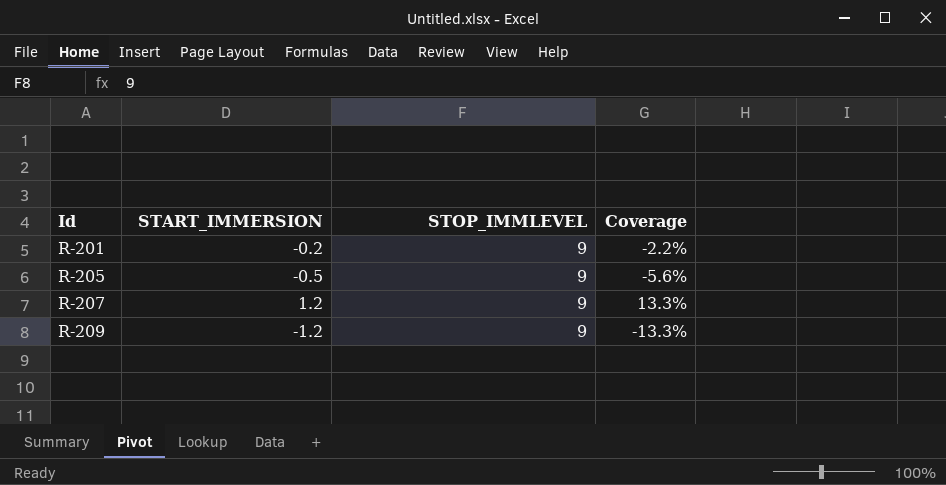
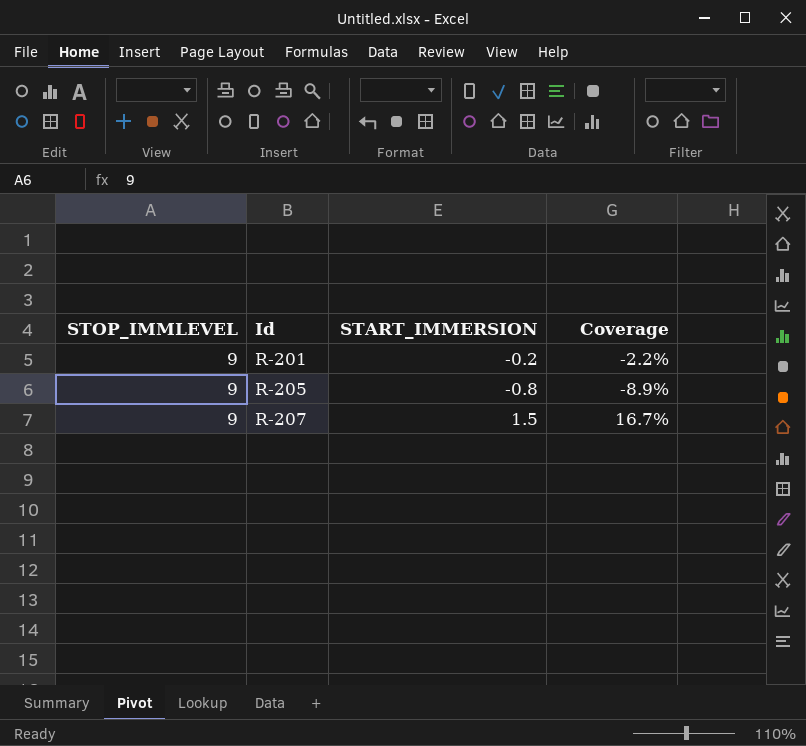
column STOP_IMMLEVEL | position: 3 -> 1
row R-209: -1.2 | 9 | -13.3% -> none
R-205 | START_IMMERSION: -0.5 -> -0.8
R-205 | Coverage: -5.6% -> -8.9%
R-207 | START_IMMERSION: 1.2 -> 1.5
R-207 | Coverage: 13.3% -> 16.7%

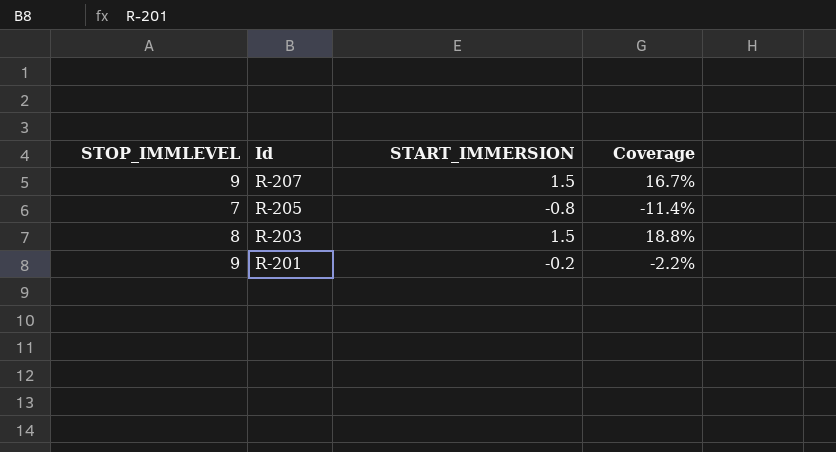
row order: Id ascending -> Id descending
R-205 | STOP_IMMLEVEL: 9 -> 7
R-205 | Coverage: -8.9% -> -11.4%
row R-203: none -> 8 | 1.5 | 18.8%

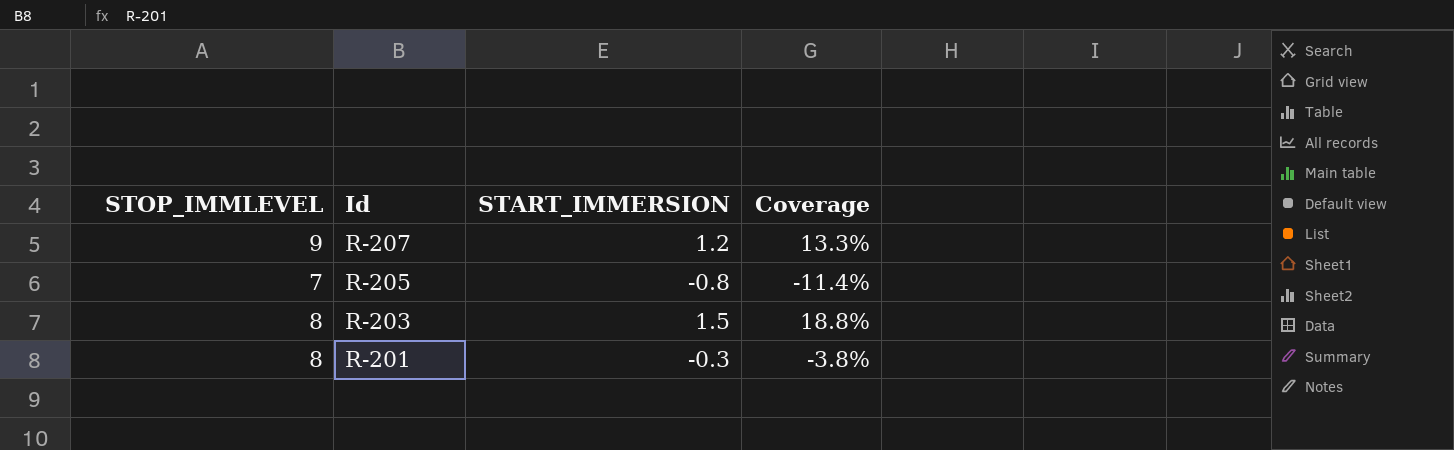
R-207 | START_IMMERSION: 1.5 -> 1.2
R-207 | Coverage: 16.7% -> 13.3%
R-201 | STOP_IMMLEVEL: 9 -> 8
R-201 | START_IMMERSION: -0.2 -> -0.3
R-201 | Coverage: -2.2% -> -3.8%

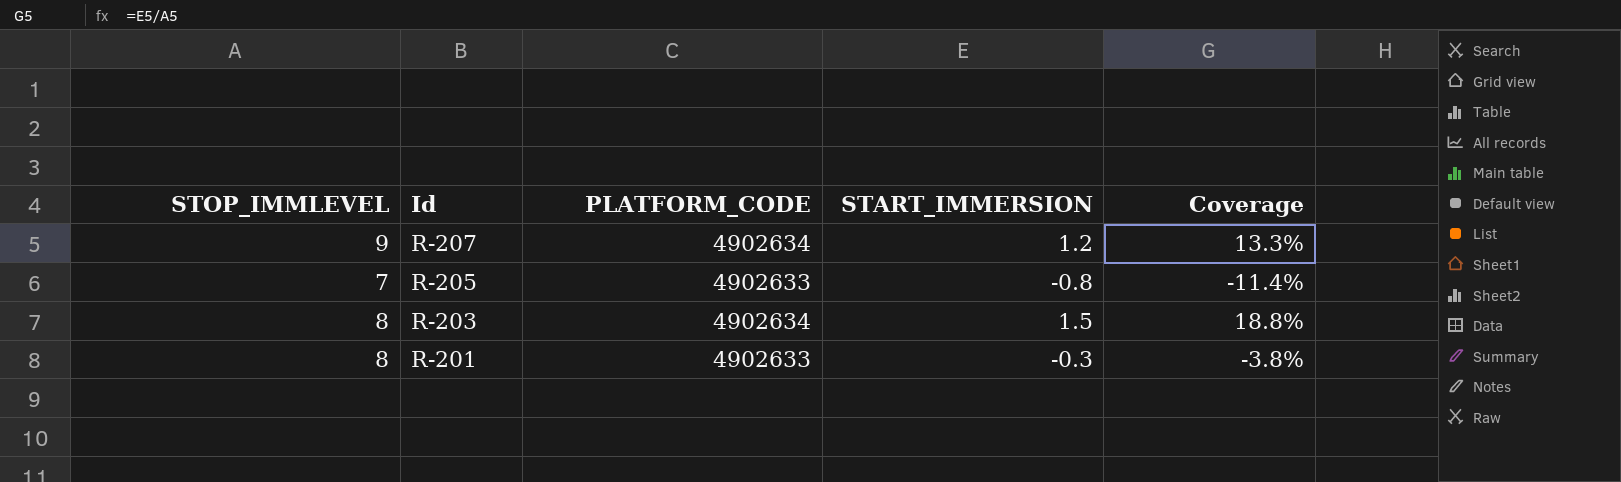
column PLATFORM_CODE | position: none -> 3

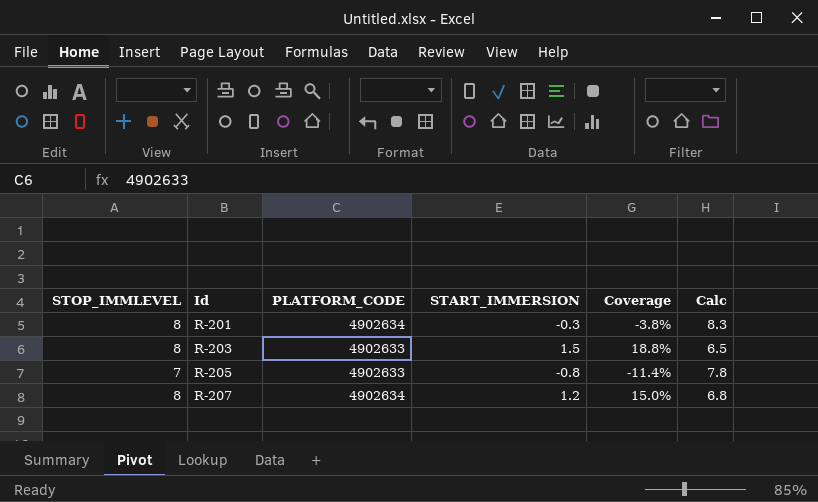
row order: Id descending -> Id ascending
column Calc | formula: none -> [STOP_IMMLEVEL] - [START_IMMERSION]
R-201 | PLATFORM_CODE: 4902633 -> 4902634
R-203 | PLATFORM_CODE: 4902634 -> 4902633
R-207 | STOP_IMMLEVEL: 9 -> 8
R-207 | Coverage: 13.3% -> 15.0%

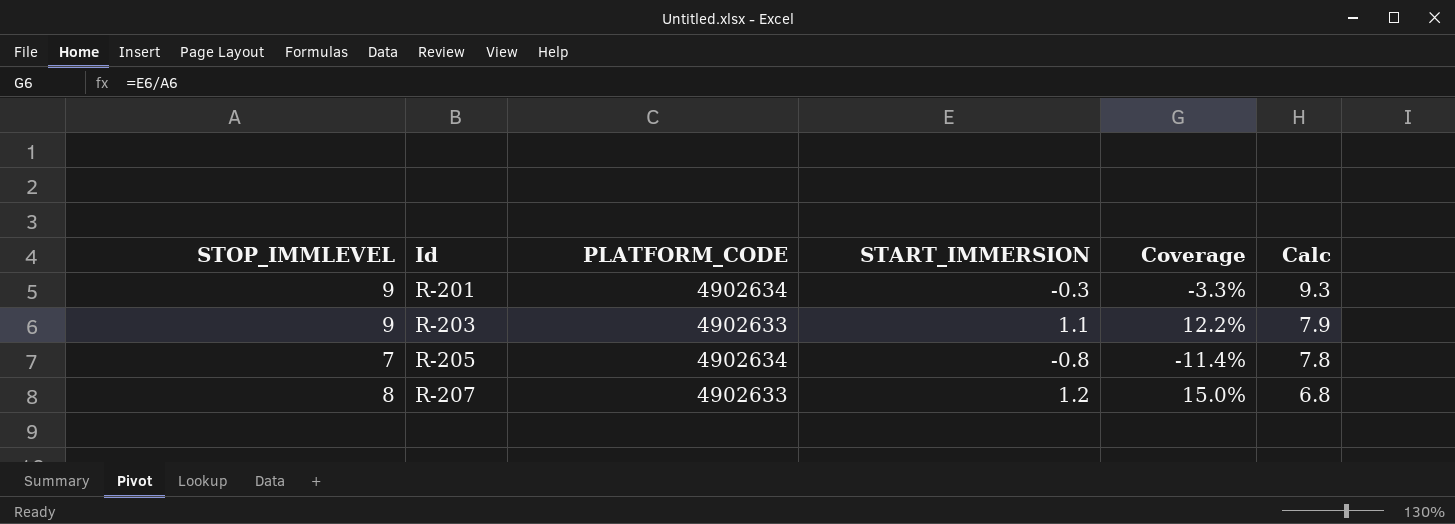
R-201 | STOP_IMMLEVEL: 8 -> 9
R-201 | Coverage: -3.8% -> -3.3%
R-201 | Calc: 8.3 -> 9.3
R-203 | STOP_IMMLEVEL: 8 -> 9
R-203 | START_IMMERSION: 1.5 -> 1.1
R-203 | Coverage: 18.8% -> 12.2%
R-203 | Calc: 6.5 -> 7.9
R-205 | PLATFORM_CODE: 4902633 -> 4902634
R-207 | PLATFORM_CODE: 4902634 -> 4902633

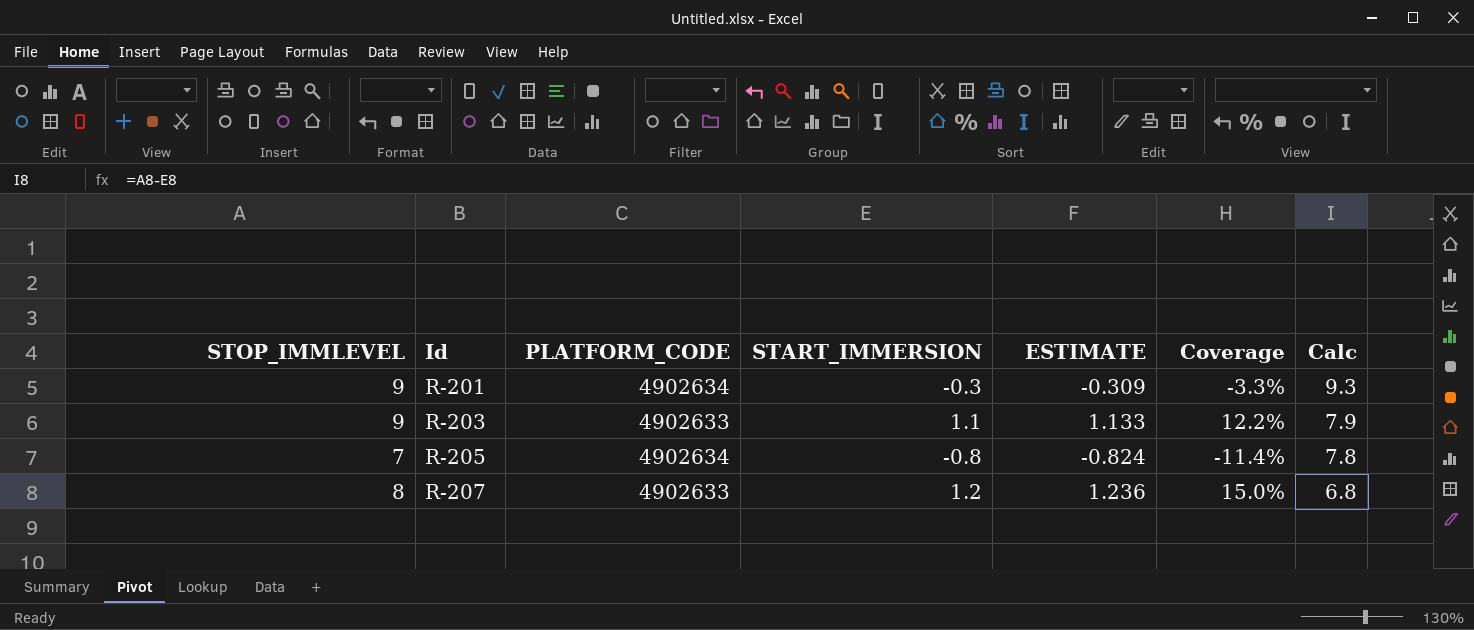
column ESTIMATE | formula: none -> [START_IMMERSION] * 1.03

